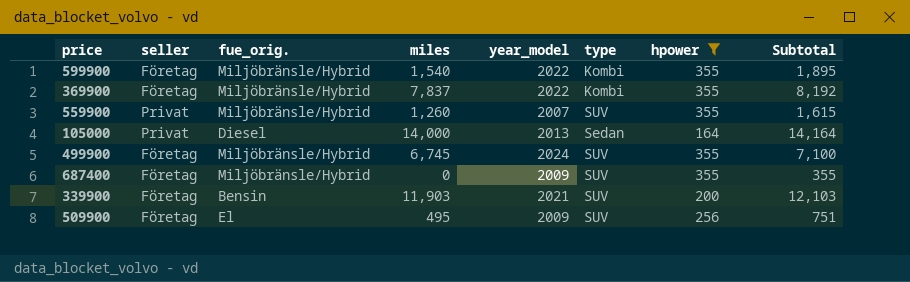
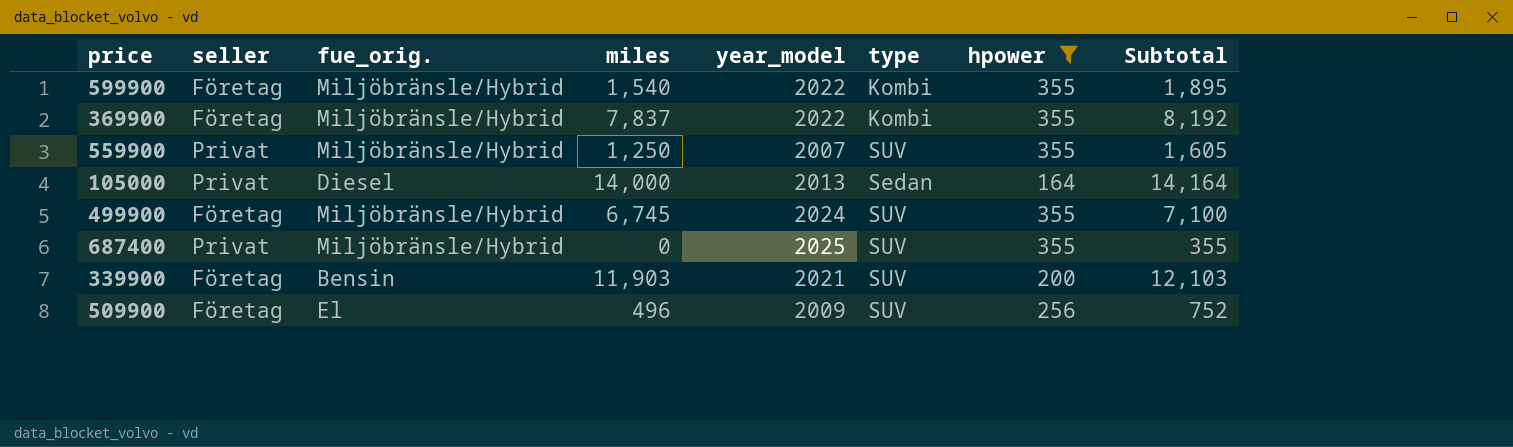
559900 | miles: 1,260 -> 1,250
559900 | Subtotal: 1,615 -> 1,605
687400 | seller: Företag -> Privat
687400 | year_model: 2009 -> 2025
509900 | miles: 495 -> 496
509900 | Subtotal: 751 -> 752

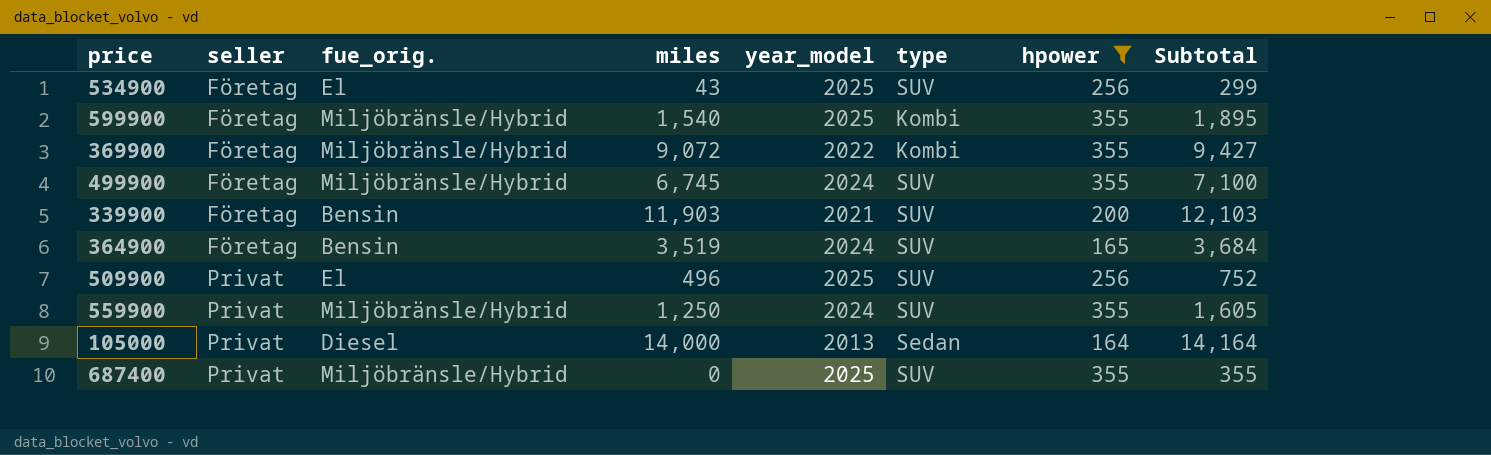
row order: none -> seller ascending
row 534900: none -> Företag | El | 43 | 2025 | SUV | 256 | 299
599900 | year_model: 2022 -> 2025
369900 | miles: 7,837 -> 9,072
369900 | Subtotal: 8,192 -> 9,427
row 364900: none -> Företag | Bensin | 3,519 | 2024 | SUV | 165 | 3,684
509900 | seller: Företag -> Privat
509900 | year_model: 2009 -> 2025
559900 | year_model: 2007 -> 2024

